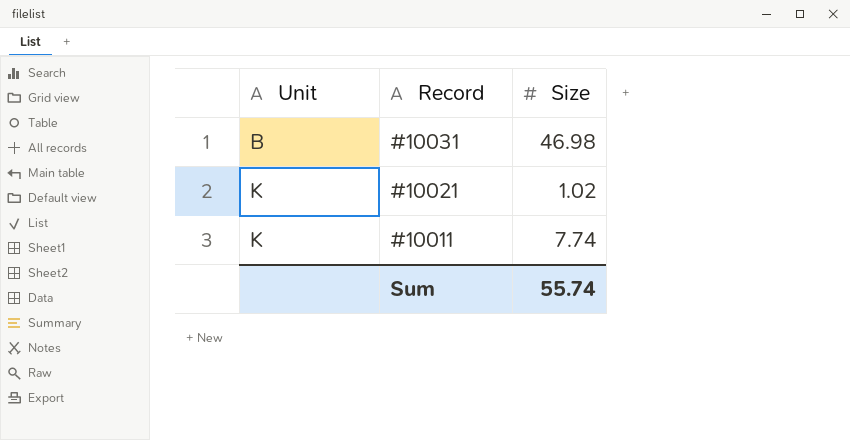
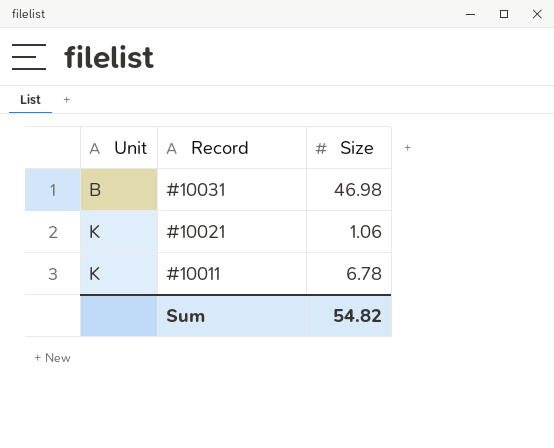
#10021 | Size: 1.02 -> 1.06
#10011 | Size: 7.74 -> 6.78
Sum | Size: 55.74 -> 54.82

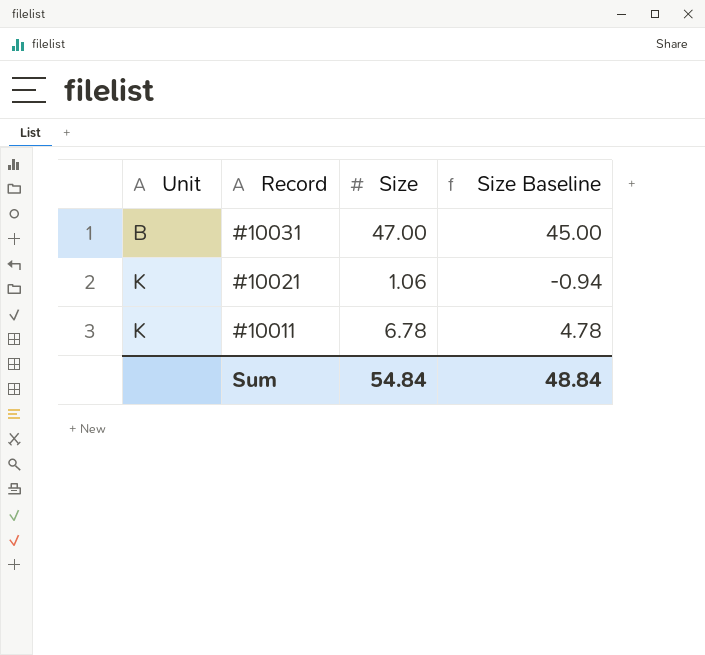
column Size Baseline | formula: none -> [Size] - 2
#10031 | Size: 46.98 -> 47.00
Sum | Size: 54.82 -> 54.84

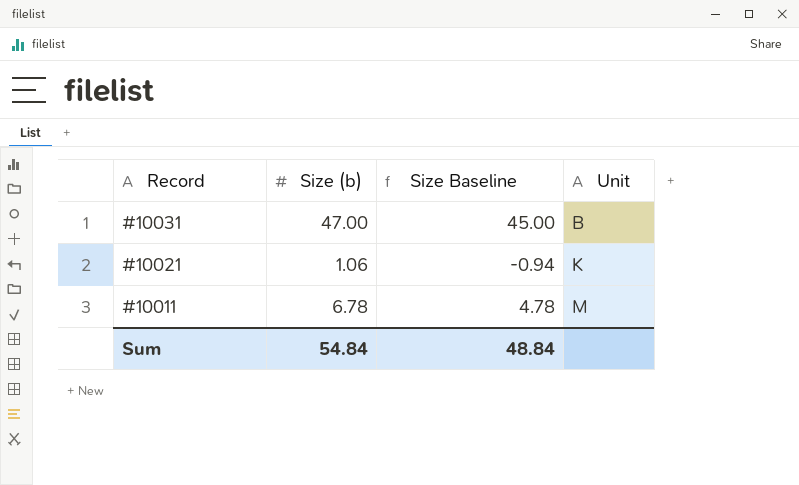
column name: Size -> Size (b)
column Unit | position: 1 -> 4
#10011 | Unit: K -> M

